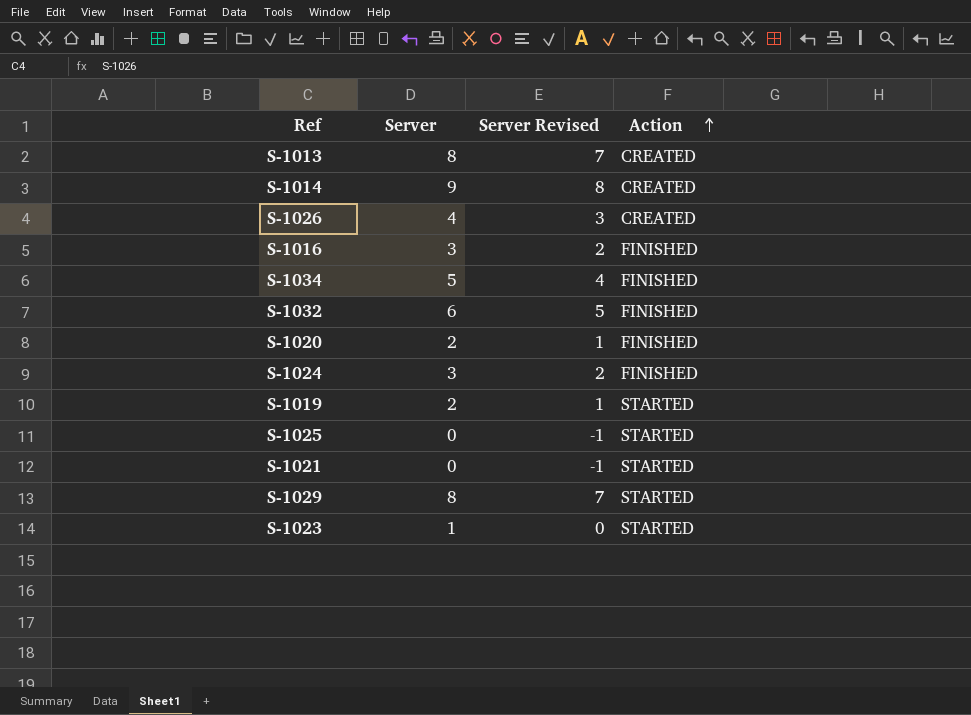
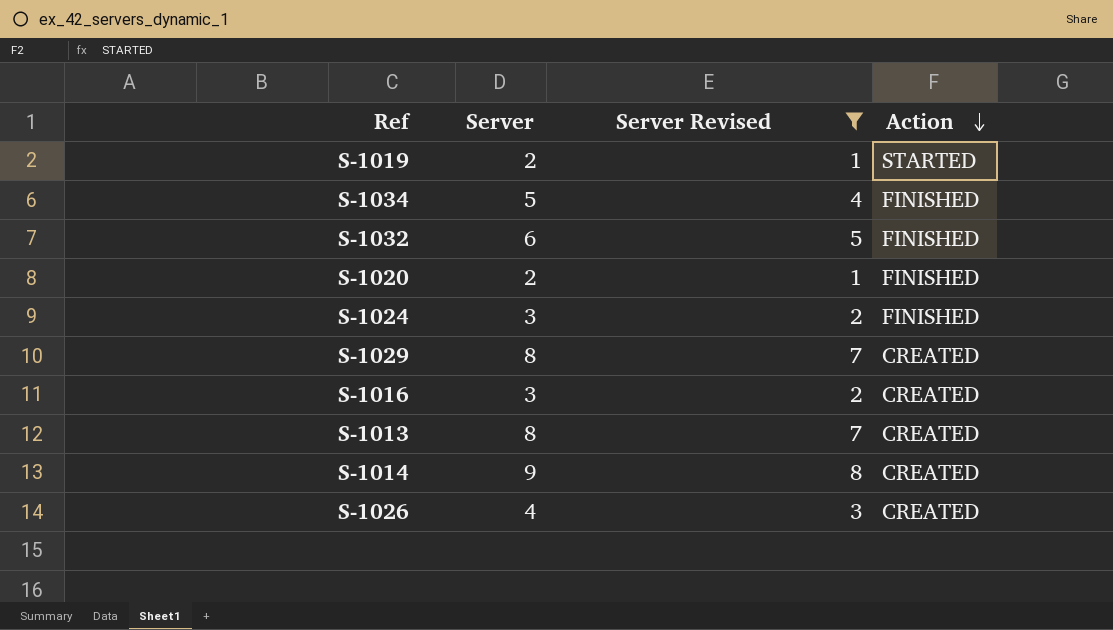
filter: none -> Server Revised >= 1
row order: Action ascending -> Action descending
S-1029 | Action: STARTED -> CREATED
S-1016 | Action: FINISHED -> CREATED

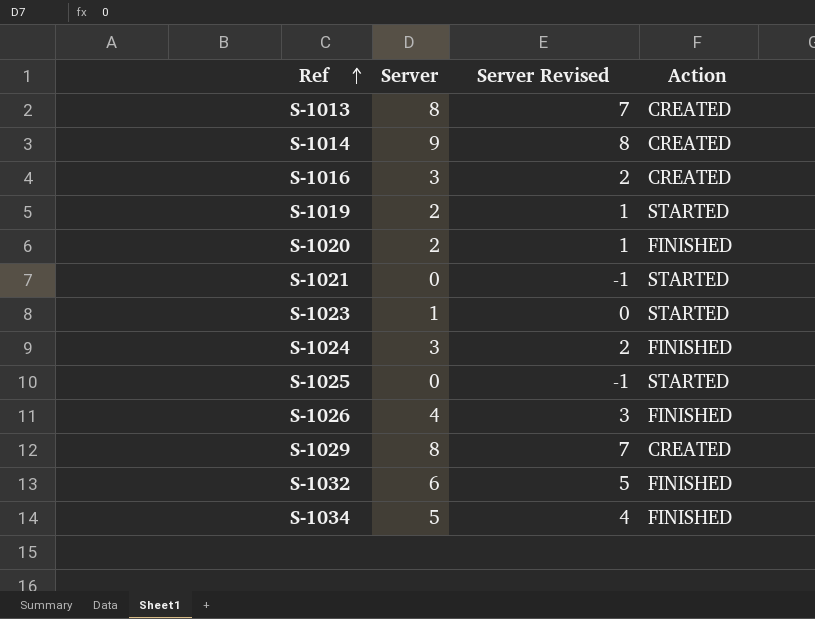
filter: Server Revised >= 1 -> none
row order: Action descending -> Ref ascending
S-1026 | Action: CREATED -> FINISHED

